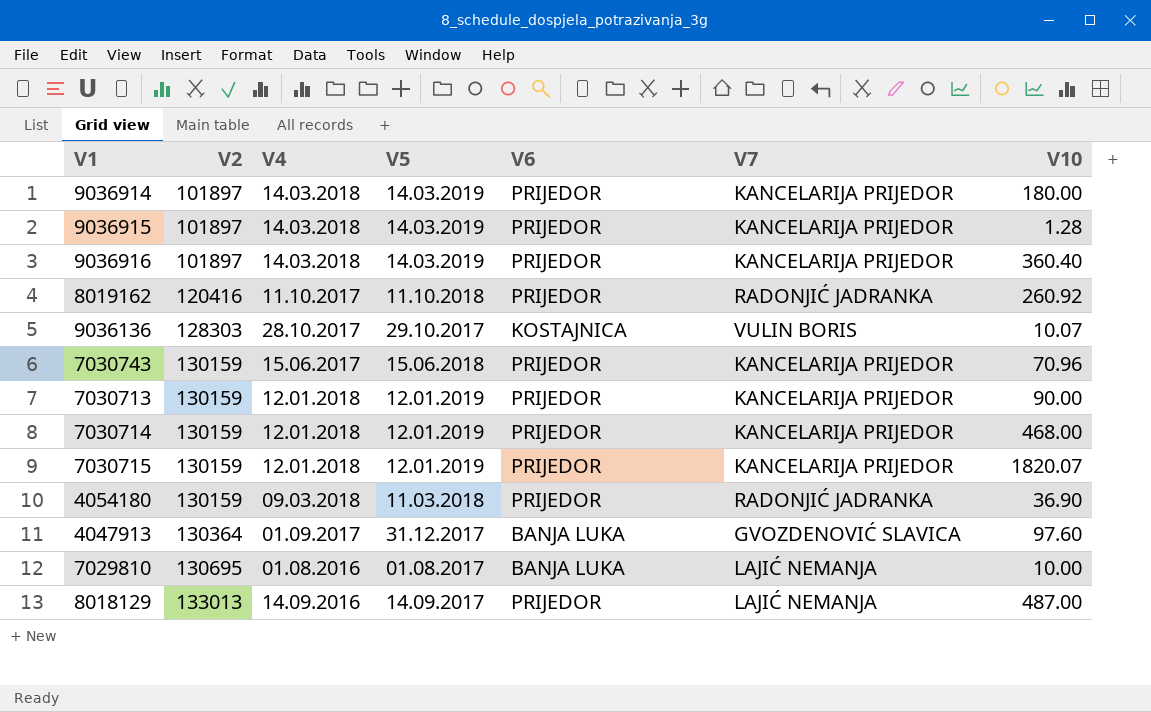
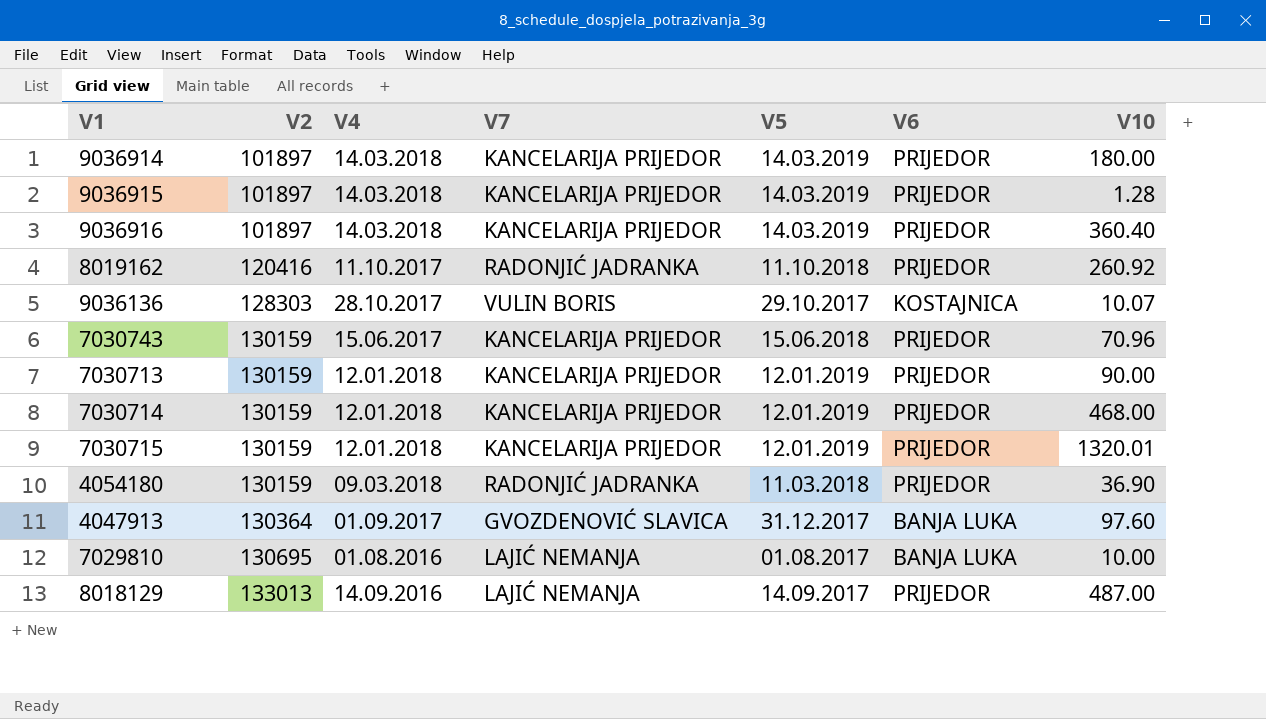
column V7 | position: 6 -> 4
7030715 | V10: 1820.07 -> 1320.01

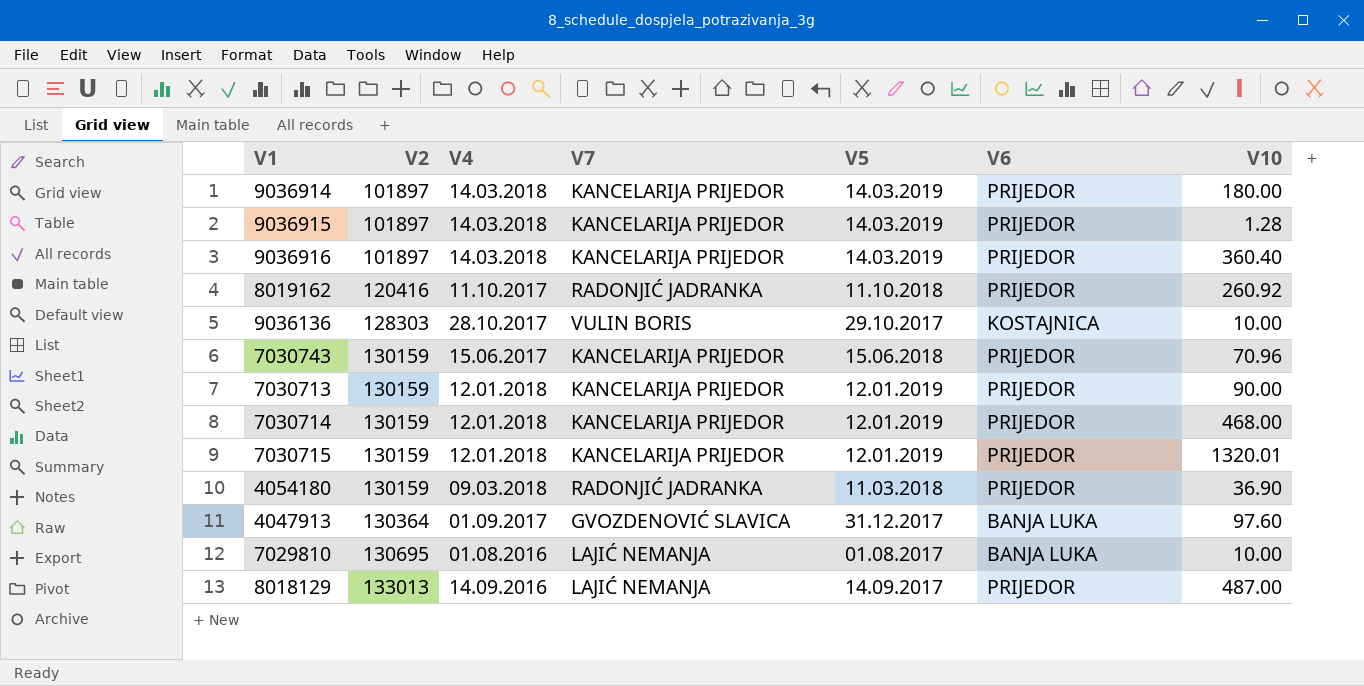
9036136 | V10: 10.07 -> 10.00

